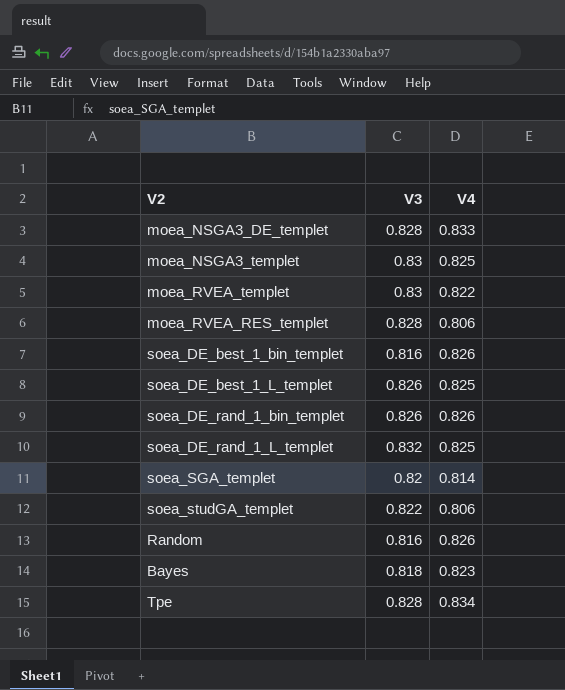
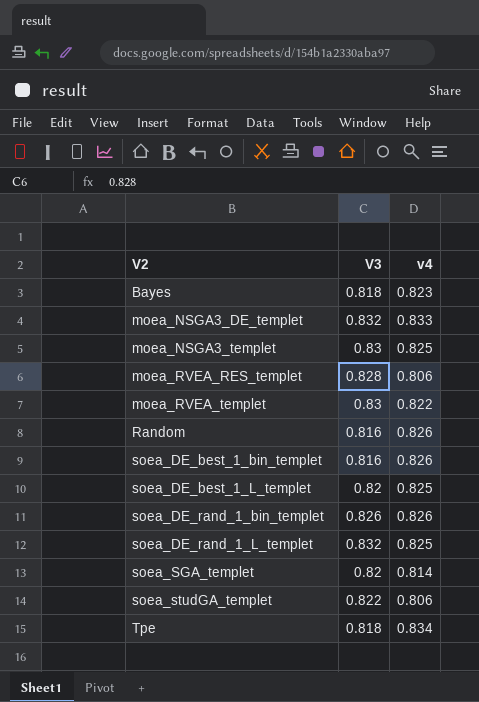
row order: none -> V2 ascending
column name: V4 -> v4
moea_NSGA3_DE_templet | V3: 0.828 -> 0.832
soea_DE_best_1_L_templet | V3: 0.826 -> 0.82
Tpe | V3: 0.828 -> 0.818

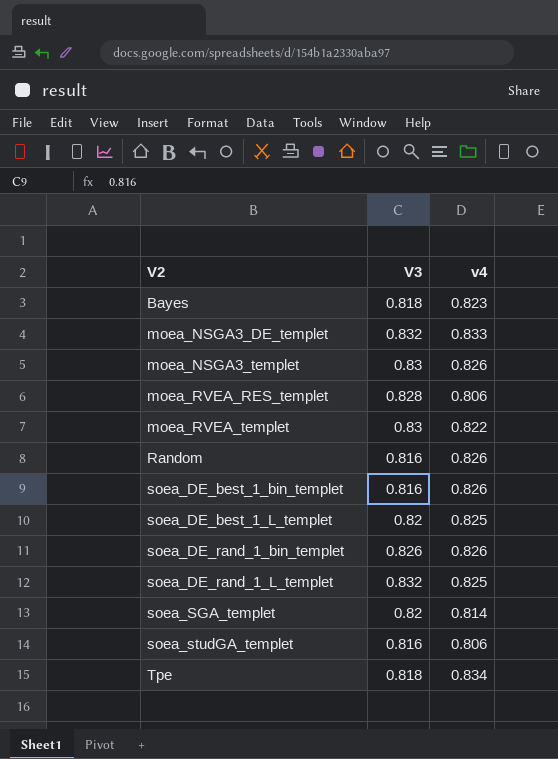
moea_NSGA3_templet | v4: 0.825 -> 0.826
soea_studGA_templet | V3: 0.822 -> 0.816

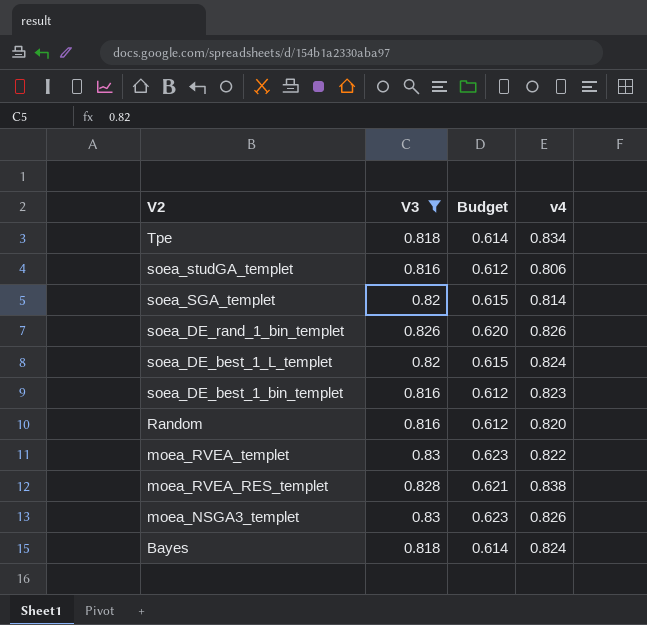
filter: none -> V3 != 0.832
row order: V2 ascending -> V2 descending
column Budget | formula: none -> [V3] * 0.75
soea_DE_best_1_L_templet | v4: 0.825 -> 0.824
soea_DE_best_1_bin_templet | v4: 0.826 -> 0.823
Random | v4: 0.826 -> 0.820
moea_RVEA_RES_templet | v4: 0.806 -> 0.838
Bayes | v4: 0.823 -> 0.824

